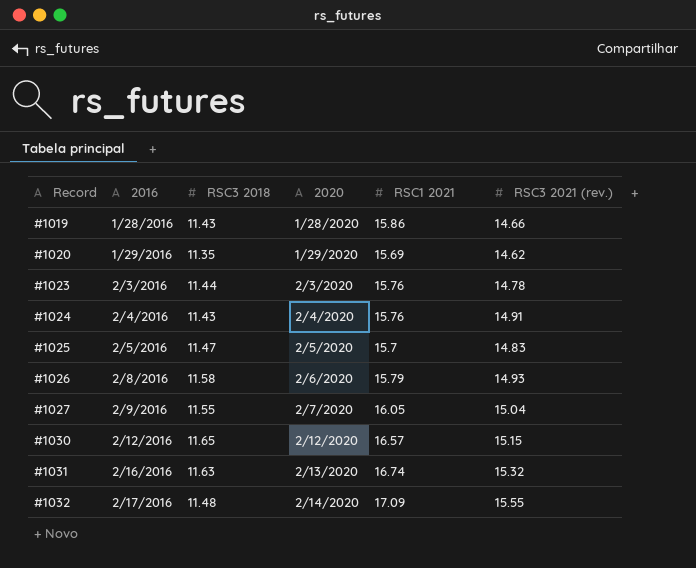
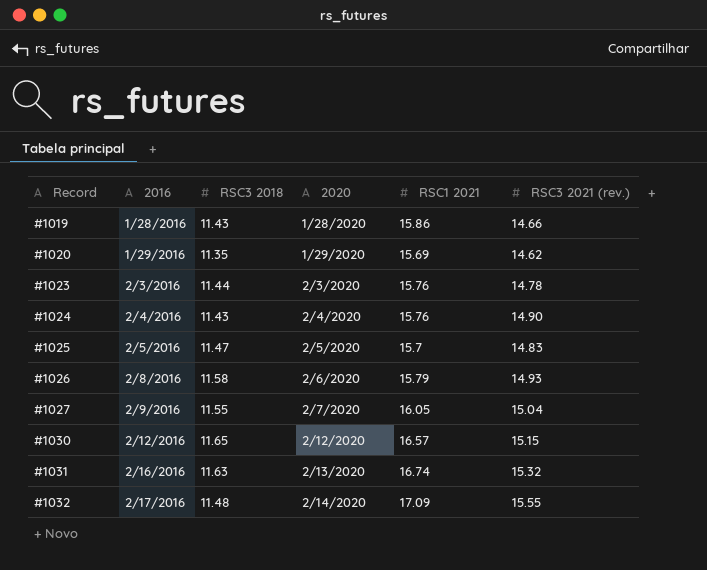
#1024 | RSC3 2021 (rev.): 14.91 -> 14.90

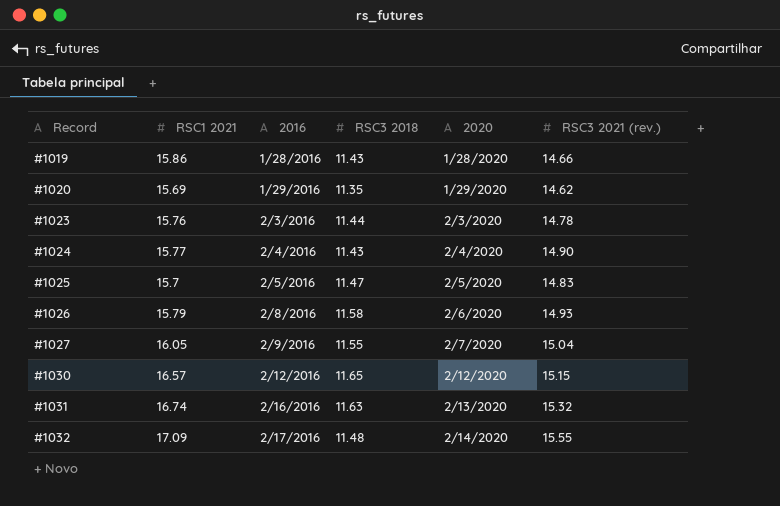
column RSC1 2021 | position: 5 -> 2
#1024 | RSC1 2021: 15.76 -> 15.77

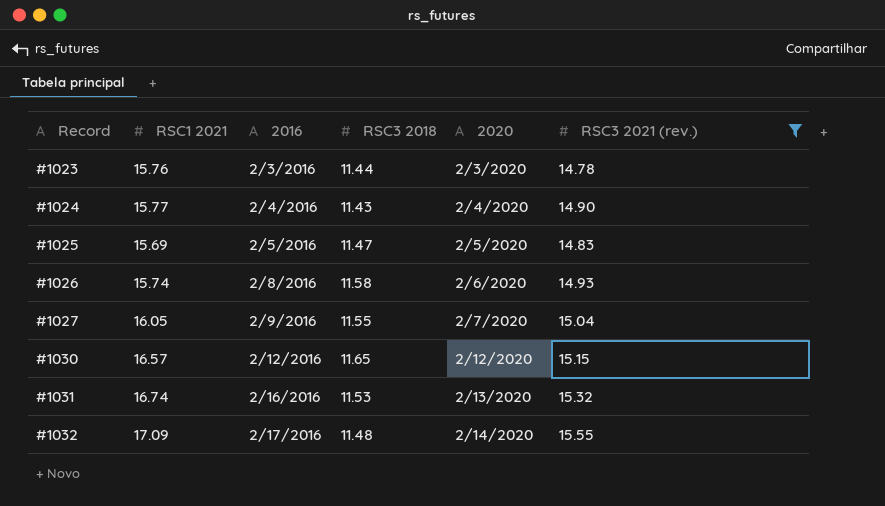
filter: none -> RSC3 2021 (rev.) >= 14.78
#1025 | RSC1 2021: 15.7 -> 15.69
#1026 | RSC1 2021: 15.79 -> 15.74
#1031 | RSC3 2018: 11.63 -> 11.53

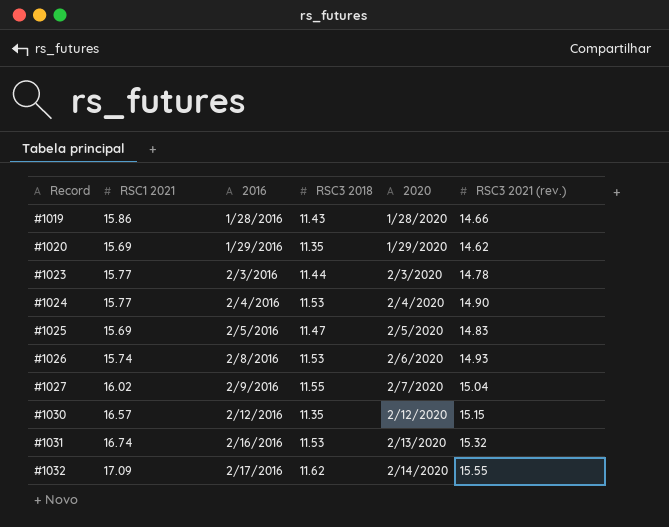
filter: RSC3 2021 (rev.) >= 14.78 -> none
#1023 | RSC1 2021: 15.76 -> 15.77
#1024 | RSC3 2018: 11.43 -> 11.53
#1026 | RSC3 2018: 11.58 -> 11.53
#1027 | RSC1 2021: 16.05 -> 16.02
#1030 | RSC3 2018: 11.65 -> 11.35
#1032 | RSC3 2018: 11.48 -> 11.62

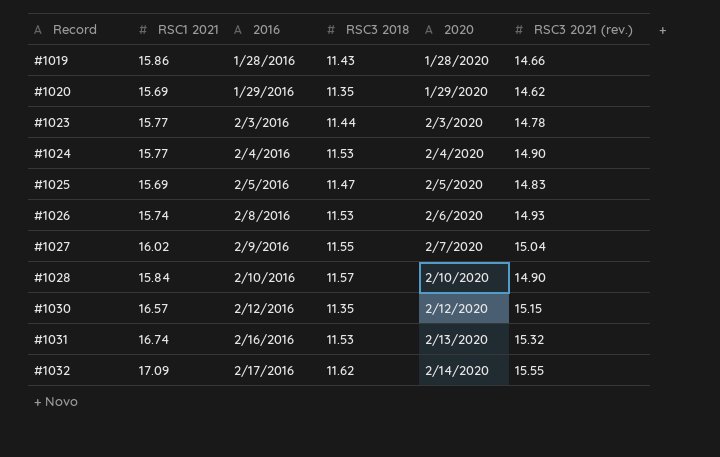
row #1028: none -> 15.84 | 2/10/2016 | 11.57 | 2/10/2020 | 14.90

